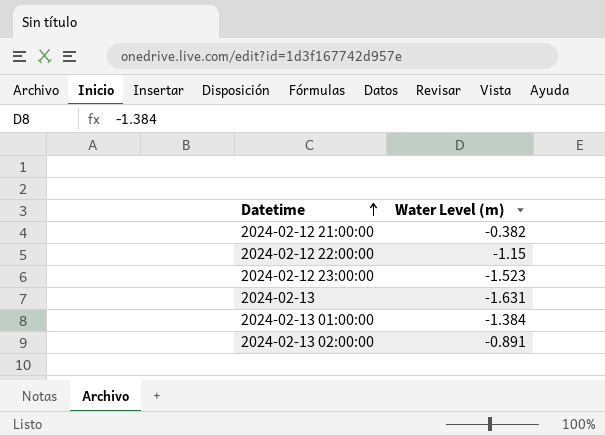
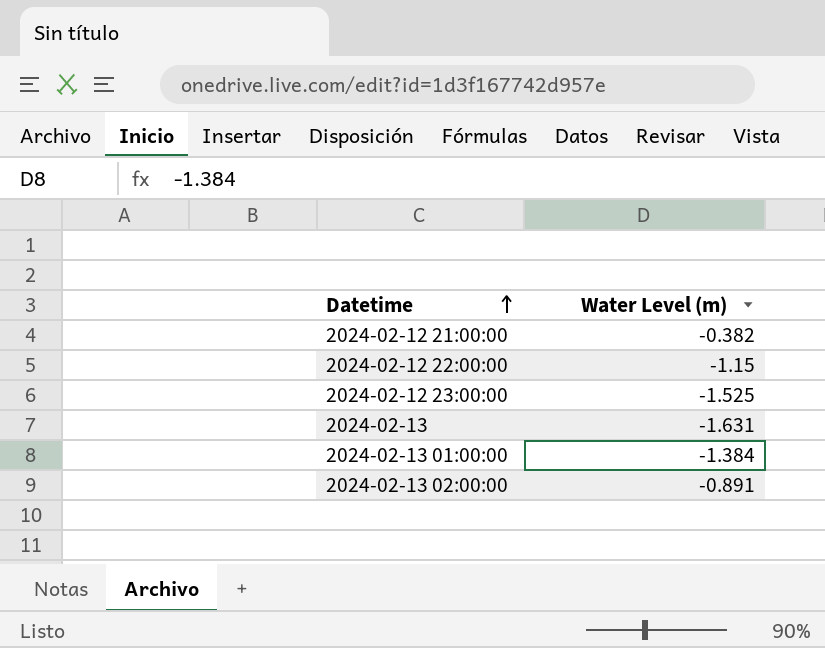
2024-02-12 23:00:00 | Water Level (m): -1.523 -> -1.525

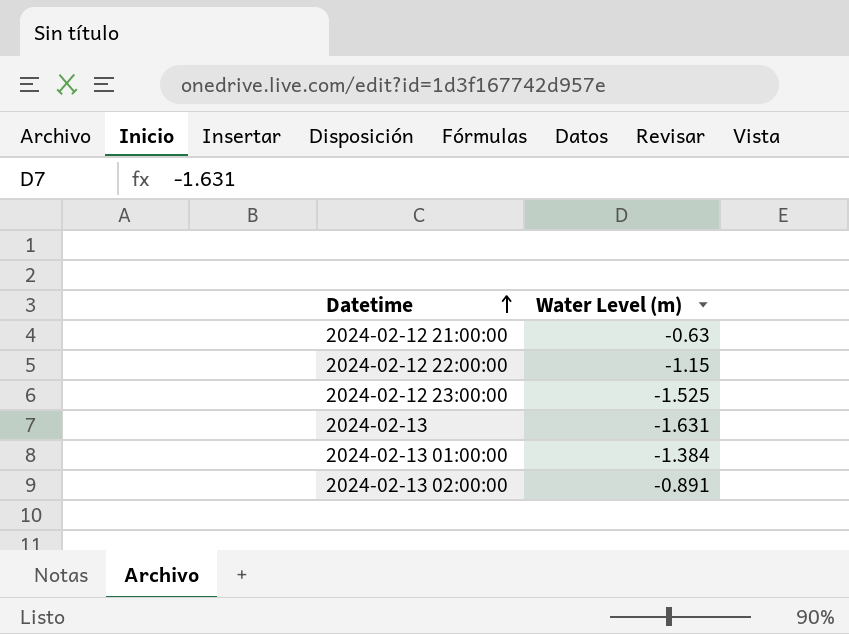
2024-02-12 21:00:00 | Water Level (m): -0.382 -> -0.63

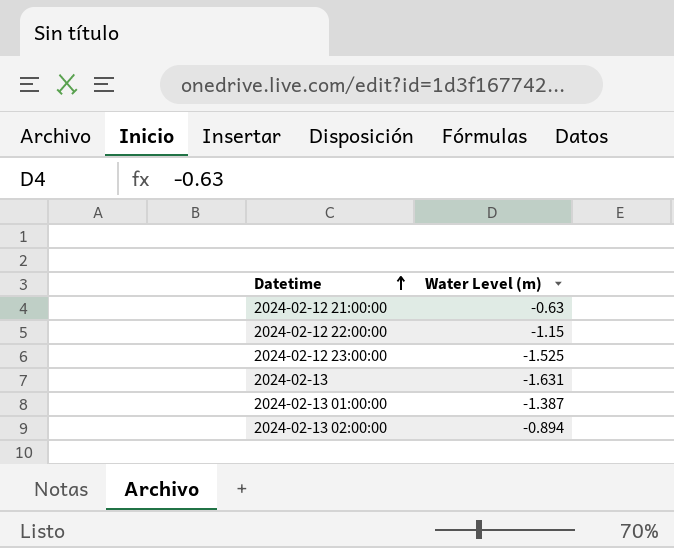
2024-02-13 01:00:00 | Water Level (m): -1.384 -> -1.387
2024-02-13 02:00:00 | Water Level (m): -0.891 -> -0.894

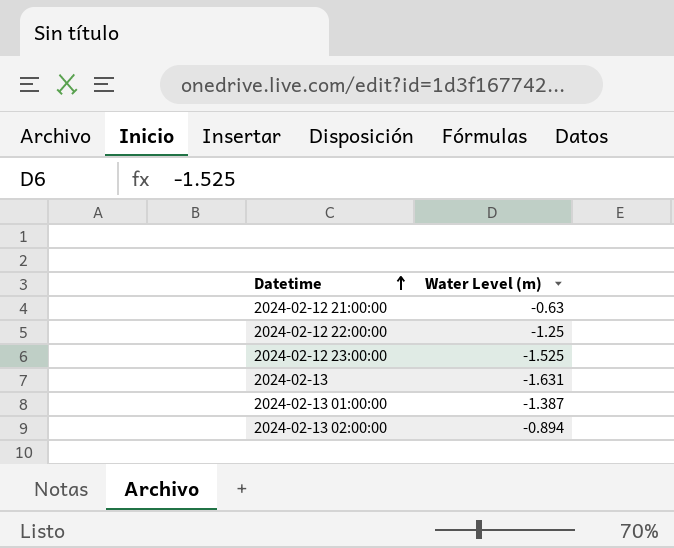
2024-02-12 22:00:00 | Water Level (m): -1.15 -> -1.25

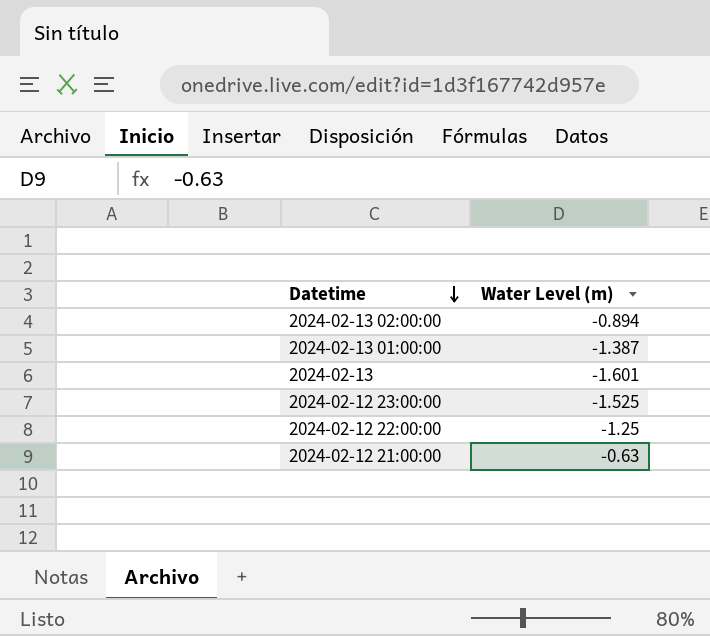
row order: Datetime ascending -> Datetime descending
2024-02-13 | Water Level (m): -1.631 -> -1.601

